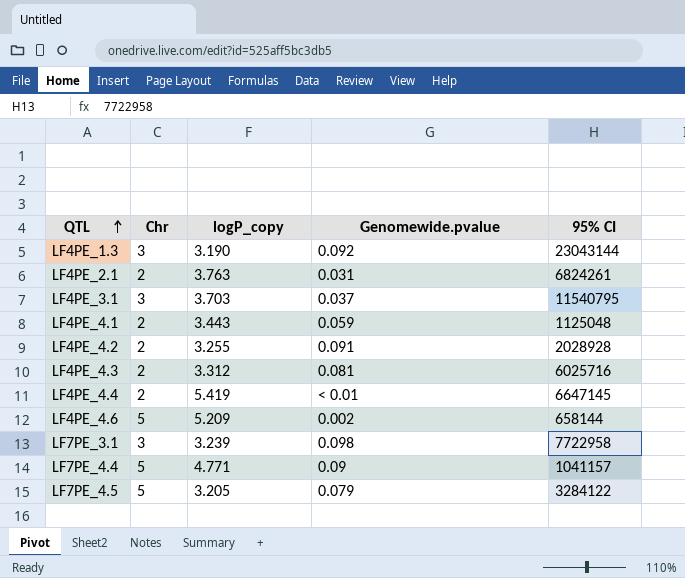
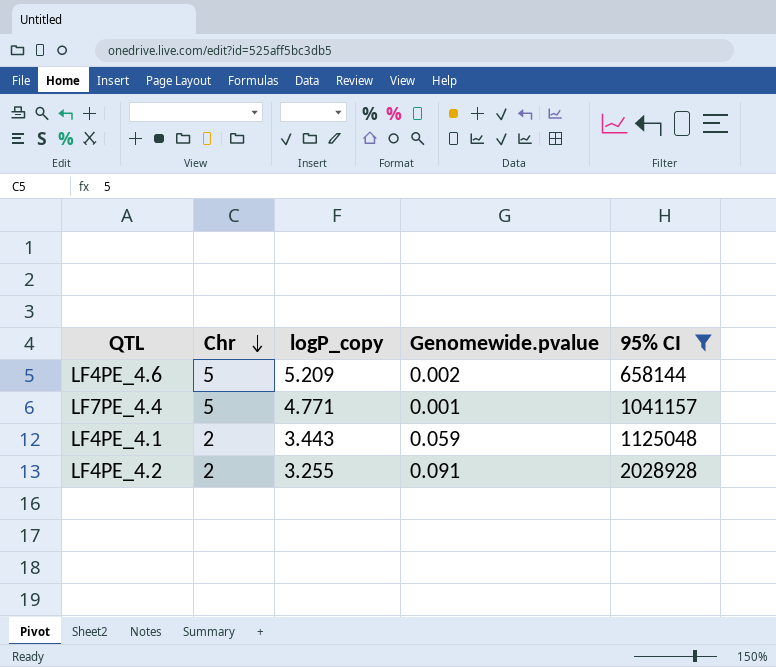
filter: none -> 95% CI <= 2028928
row order: QTL ascending -> Chr descending
LF7PE_4.4 | Genomewide.pvalue: 0.09 -> 0.001

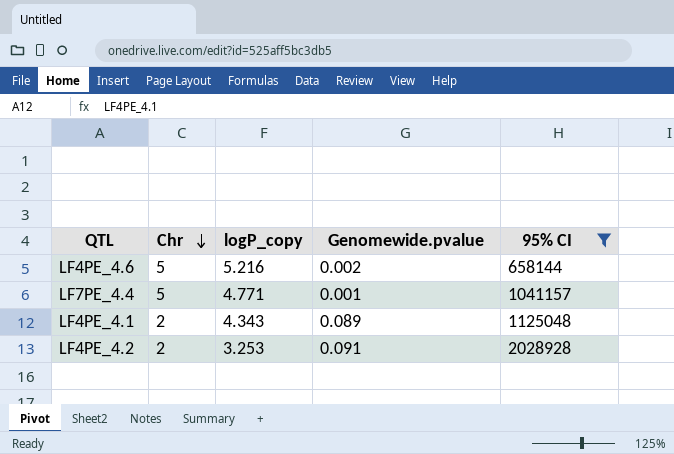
LF4PE_4.6 | logP_copy: 5.209 -> 5.216
LF4PE_4.1 | logP_copy: 3.443 -> 4.343
LF4PE_4.1 | Genomewide.pvalue: 0.059 -> 0.089
LF4PE_4.2 | logP_copy: 3.255 -> 3.253

